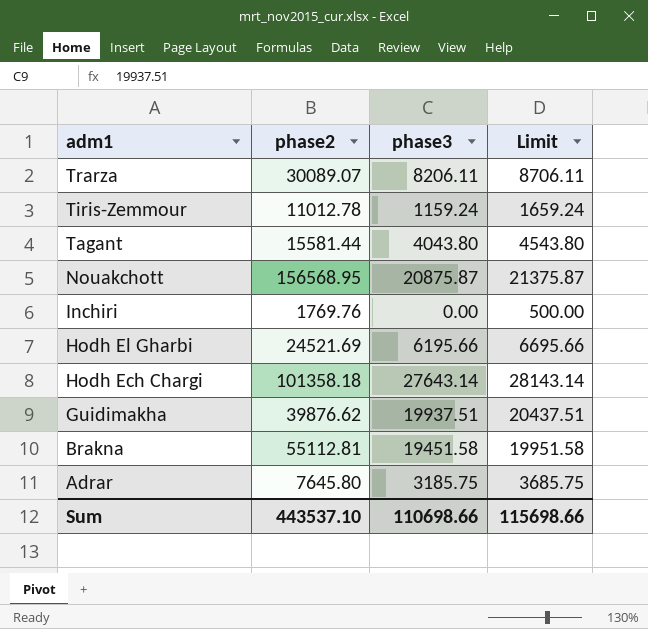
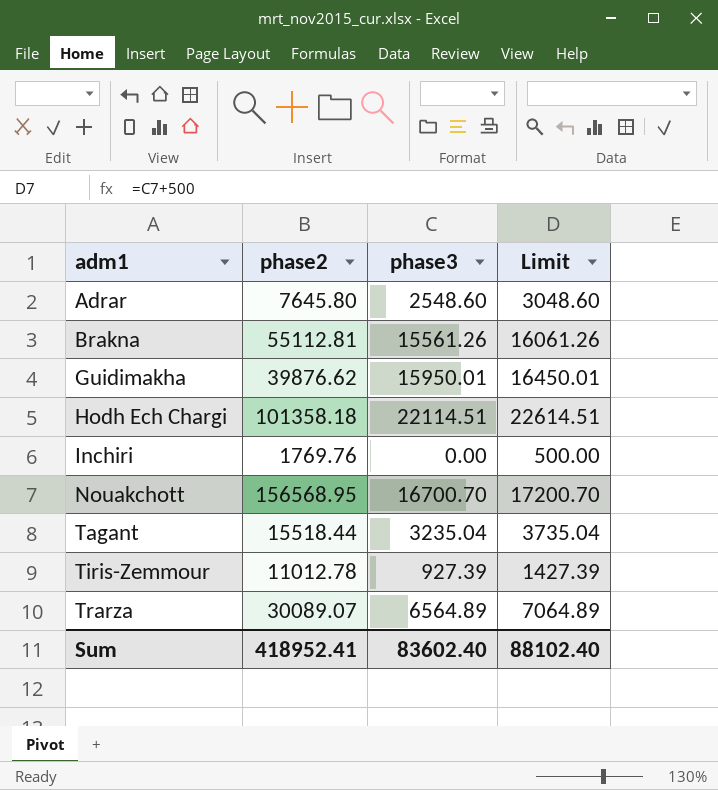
row order: adm1 descending -> adm1 ascending
row Hodh El Gharbi: 24521.69 | 6195.66 | 6695.66 -> none
Adrar | phase3: 3185.75 -> 2548.60
Adrar | Limit: 3685.75 -> 3048.60
Brakna | phase3: 19451.58 -> 15561.26
Brakna | Limit: 19951.58 -> 16061.26
Guidimakha | phase3: 19937.51 -> 15950.01
Guidimakha | Limit: 20437.51 -> 16450.01
Hodh Ech Chargi | phase3: 27643.14 -> 22114.51
Hodh Ech Chargi | Limit: 28143.14 -> 22614.51
Nouakchott | phase3: 20875.87 -> 16700.70
Nouakchott | Limit: 21375.87 -> 17200.70
Tagant | phase2: 15581.44 -> 15518.44
Tagant | phase3: 4043.80 -> 3235.04
Tagant | Limit: 4543.80 -> 3735.04
Tiris-Zemmour | phase3: 1159.24 -> 927.39
Tiris-Zemmour | Limit: 1659.24 -> 1427.39
Trarza | phase3: 8206.11 -> 6564.89
Trarza | Limit: 8706.11 -> 7064.89
Sum | phase2: 443537.10 -> 418952.41
Sum | phase3: 110698.66 -> 83602.40
Sum | Limit: 115698.66 -> 88102.40

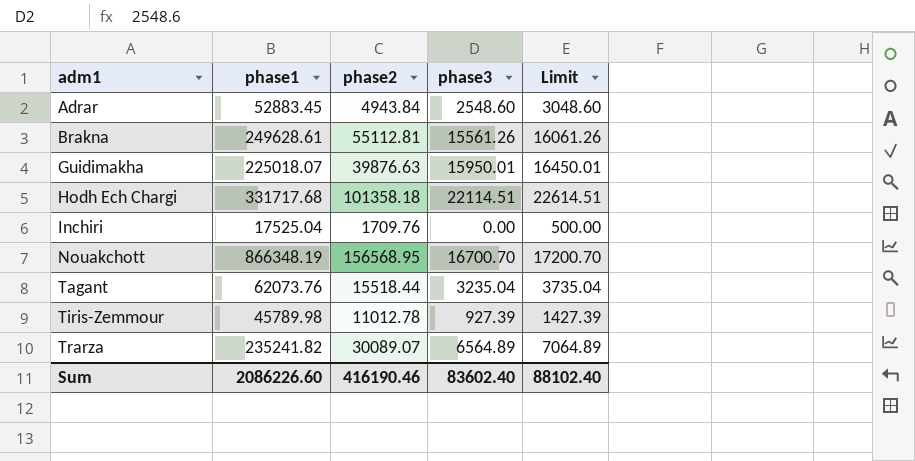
column phase1 | position: none -> 2
Adrar | phase2: 7645.80 -> 4943.84
Guidimakha | phase2: 39876.62 -> 39876.63
Inchiri | phase2: 1769.76 -> 1709.76
Sum | phase2: 418952.41 -> 416190.46

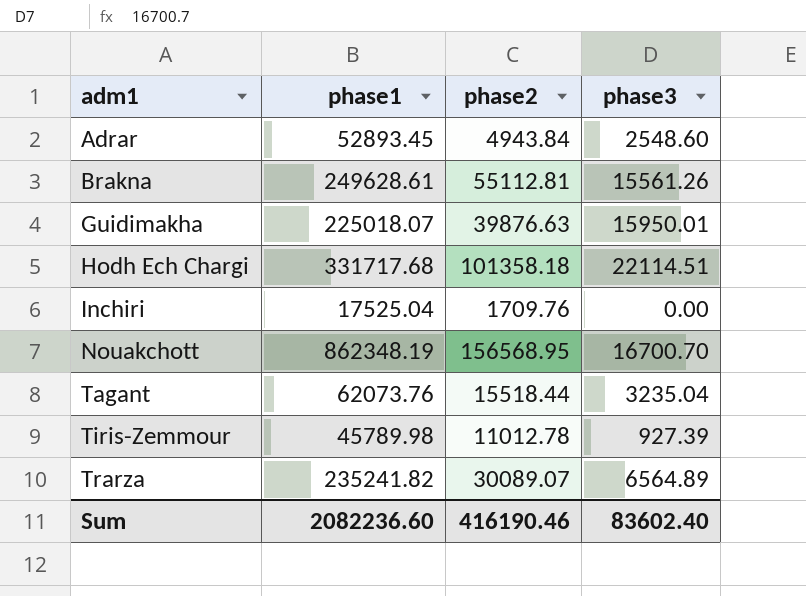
column Limit | formula: [phase3] + 500 -> none
Adrar | phase1: 52883.45 -> 52893.45
Nouakchott | phase1: 866348.19 -> 862348.19
Sum | phase1: 2086226.60 -> 2082236.60

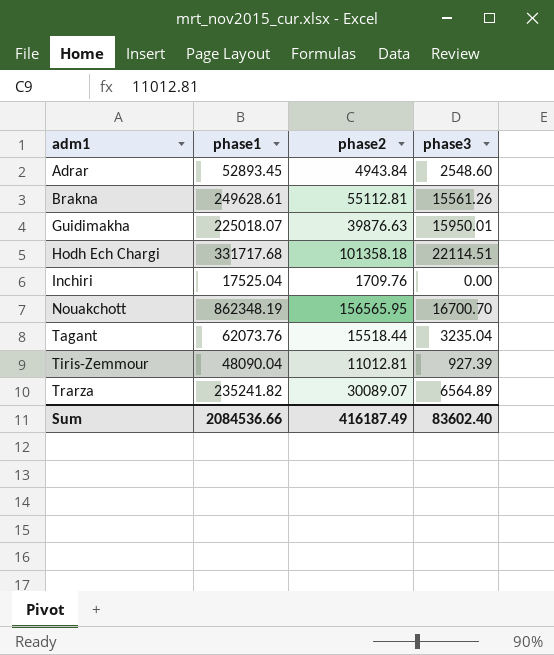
Nouakchott | phase2: 156568.95 -> 156565.95
Tiris-Zemmour | phase1: 45789.98 -> 48090.04
Tiris-Zemmour | phase2: 11012.78 -> 11012.81
Sum | phase1: 2082236.60 -> 2084536.66
Sum | phase2: 416190.46 -> 416187.49

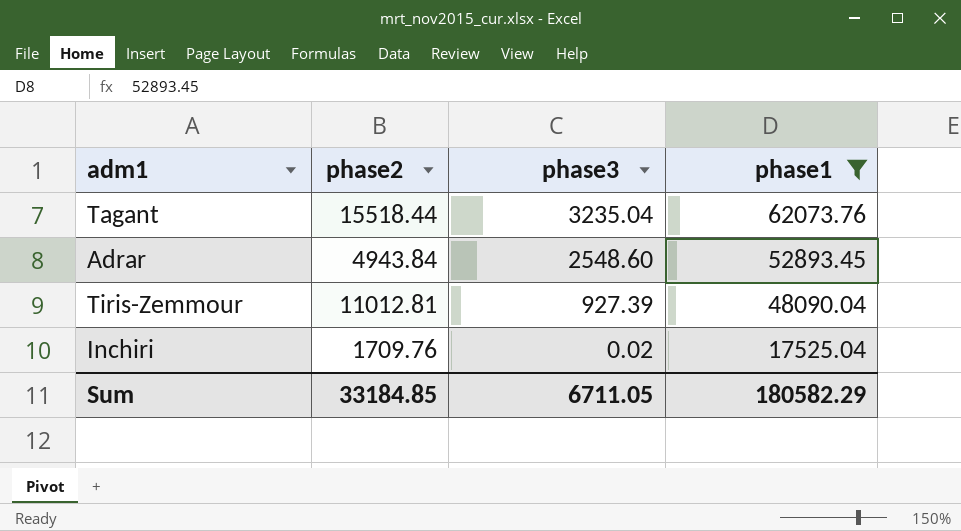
filter: none -> phase1 <= 62073.76
row order: adm1 ascending -> phase3 descending
column phase1 | position: 2 -> 4
Inchiri | phase3: 0.00 -> 0.02
Sum | phase2: 416187.49 -> 33184.85
Sum | phase3: 83602.40 -> 6711.05
Sum | phase1: 2084536.66 -> 180582.29

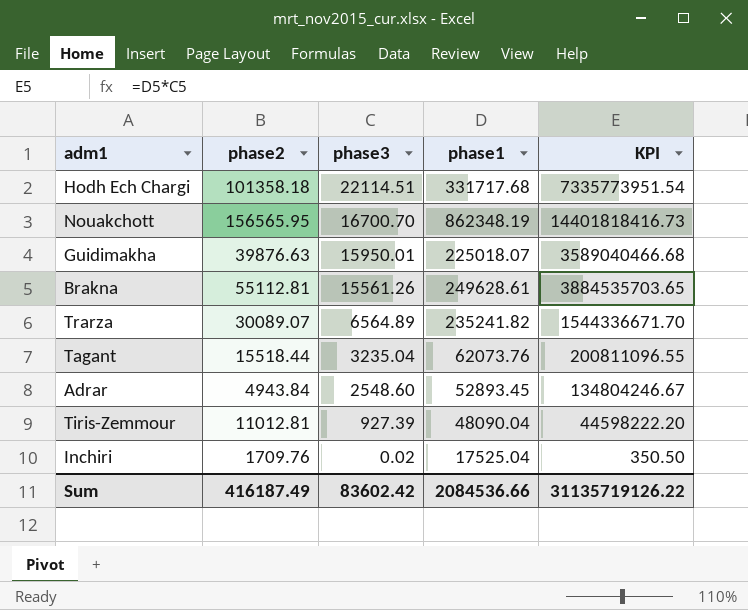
filter: phase1 <= 62073.76 -> none
column KPI | formula: none -> [phase3] * [phase1]
Sum | phase2: 33184.85 -> 416187.49
Sum | phase3: 6711.05 -> 83602.42
Sum | phase1: 180582.29 -> 2084536.66

